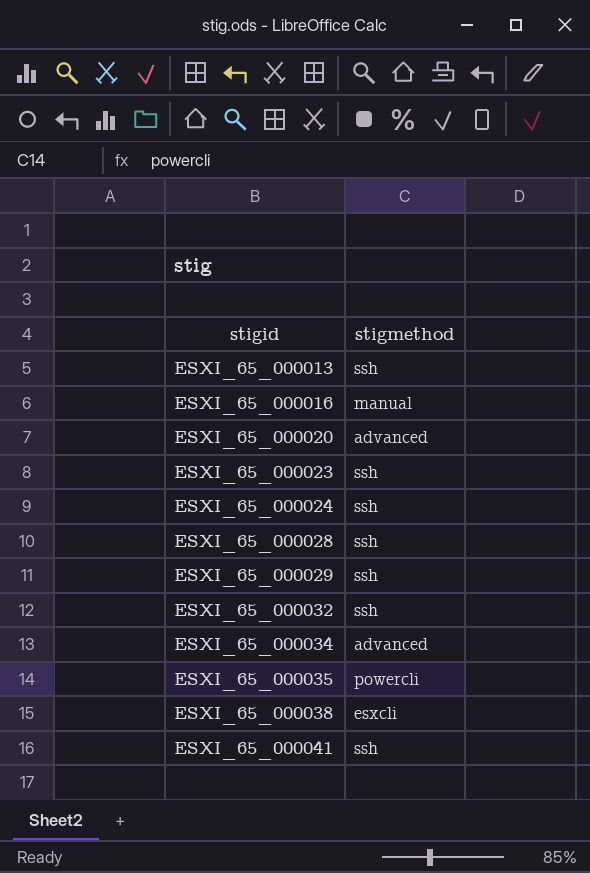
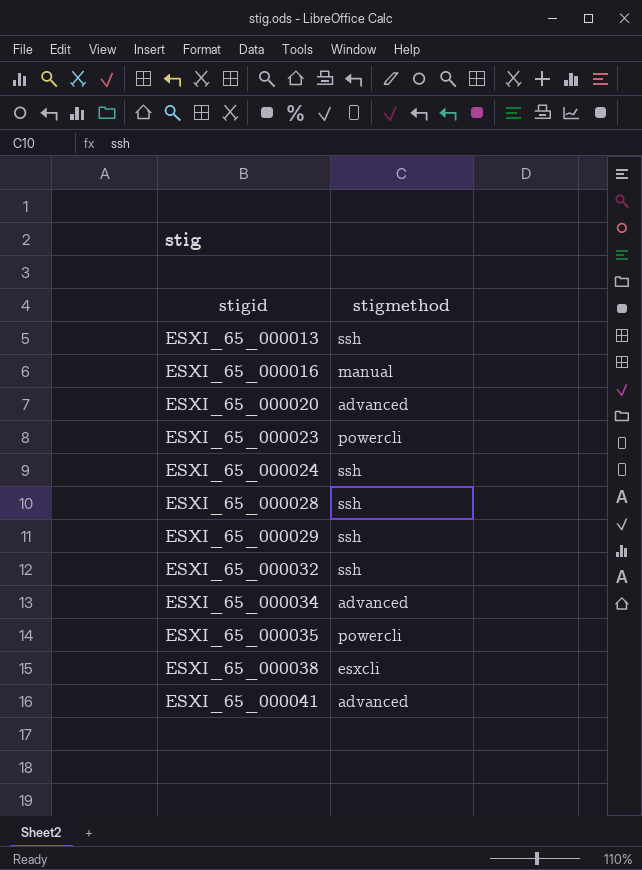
ESXI_65_000023 | stigmethod: ssh -> powercli
ESXI_65_000041 | stigmethod: ssh -> advanced

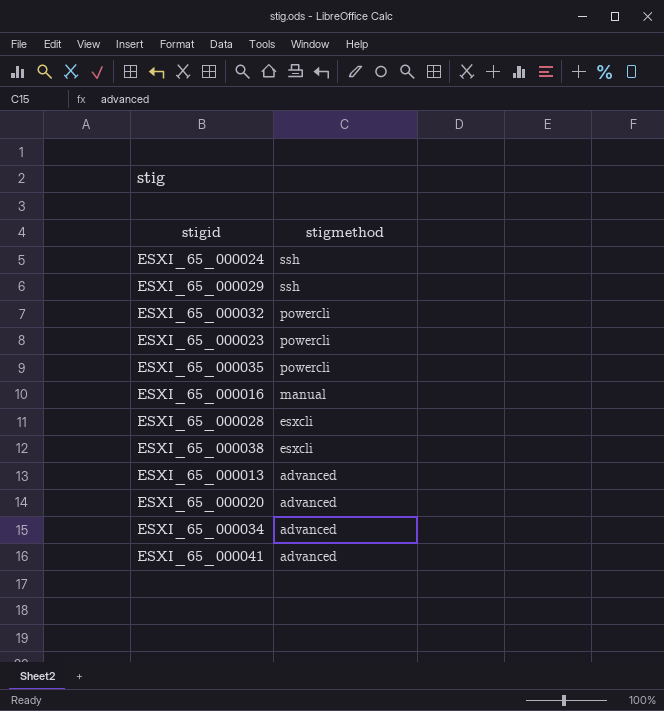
row order: stigid ascending -> stigmethod descending
ESXI_65_000032 | stigmethod: ssh -> powercli
ESXI_65_000028 | stigmethod: ssh -> esxcli
ESXI_65_000013 | stigmethod: ssh -> advanced

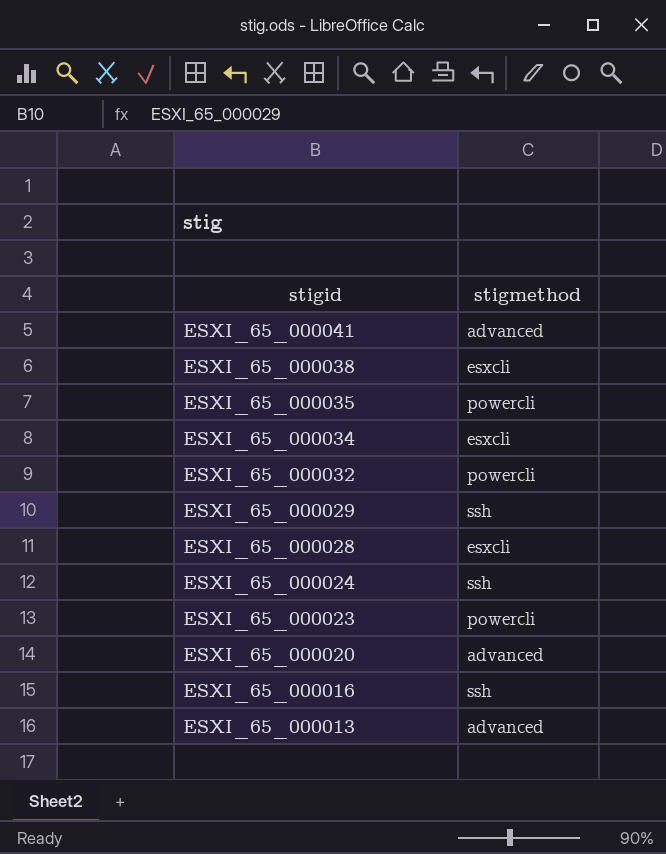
row order: stigmethod descending -> stigid descending
ESXI_65_000034 | stigmethod: advanced -> esxcli
ESXI_65_000016 | stigmethod: manual -> ssh

